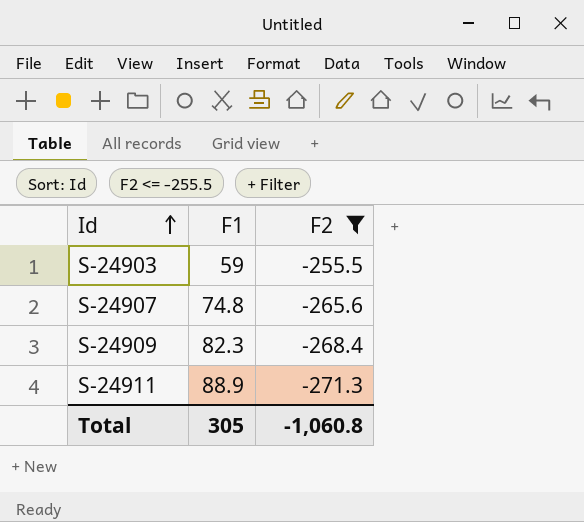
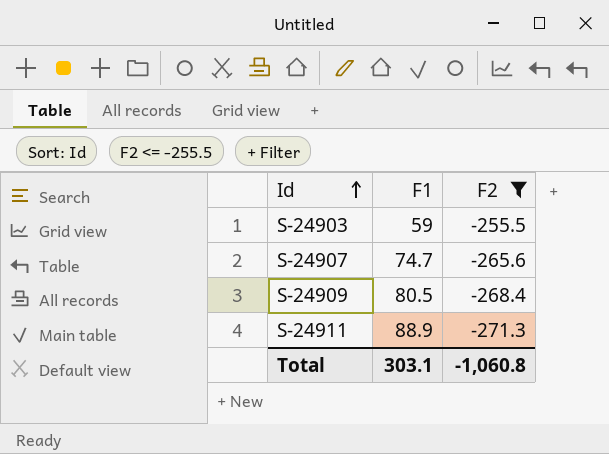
S-24907 | F1: 74.8 -> 74.7
S-24909 | F1: 82.3 -> 80.5
Total | F1: 305 -> 303.1

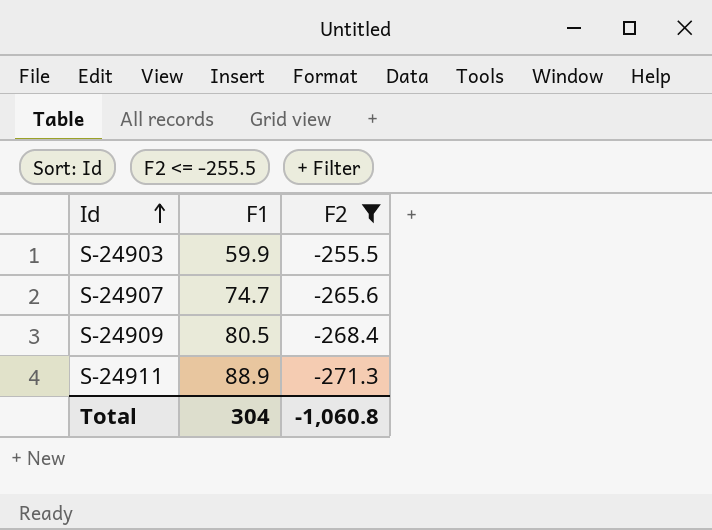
S-24903 | F1: 59 -> 59.9
Total | F1: 303.1 -> 304

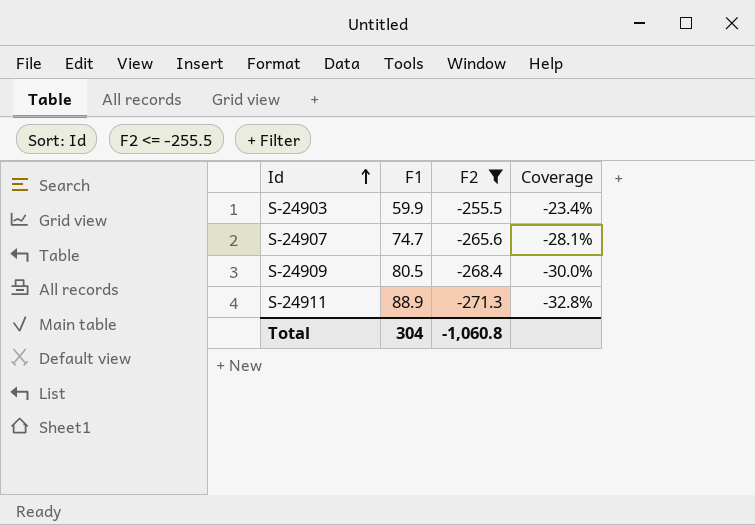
column Coverage | formula: none -> [F1] / [F2]

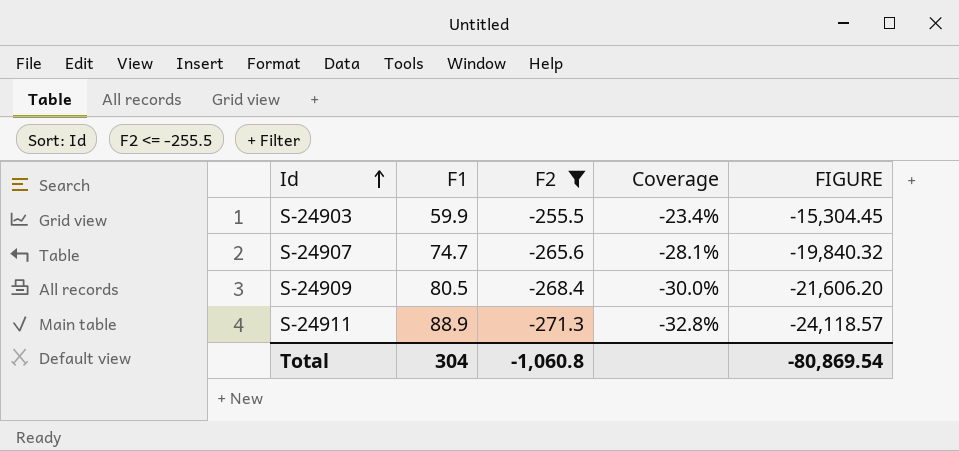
column FIGURE | formula: none -> [F1] * [F2]

